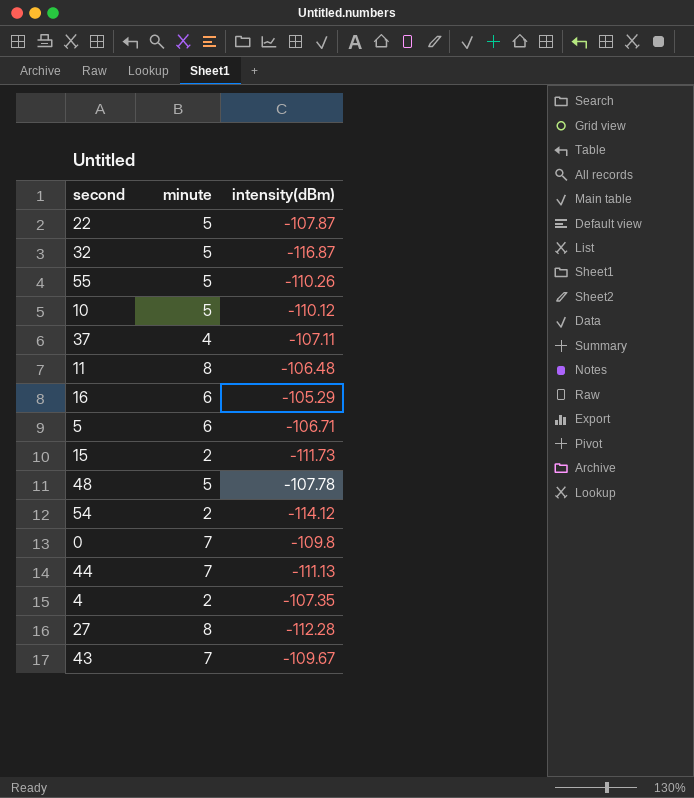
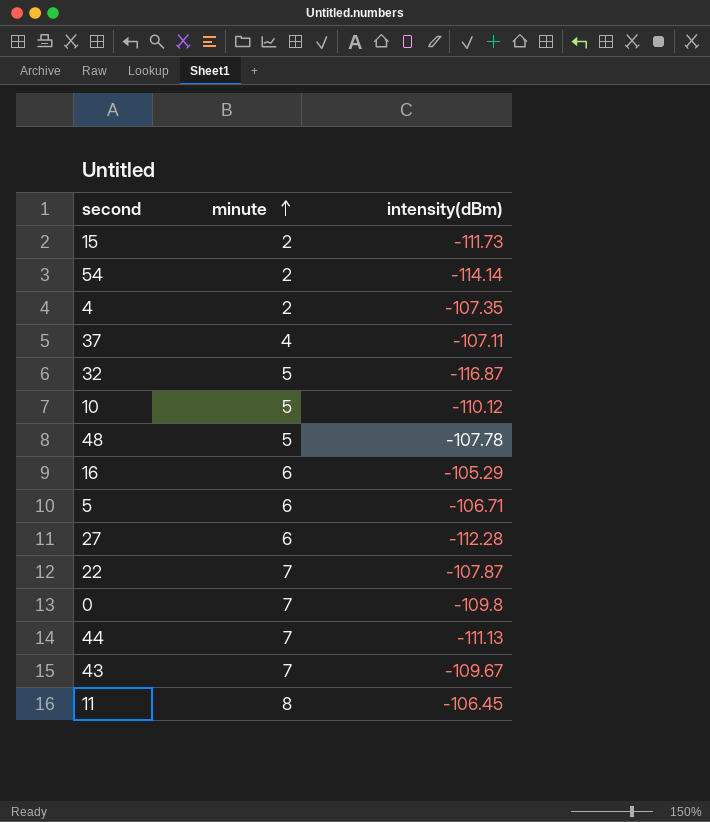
row order: none -> minute ascending
row 55: 5 | -110.26 -> none
54 | intensity(dBm): -114.12 -> -114.14
27 | minute: 8 -> 6
22 | minute: 5 -> 7
11 | intensity(dBm): -106.48 -> -106.45

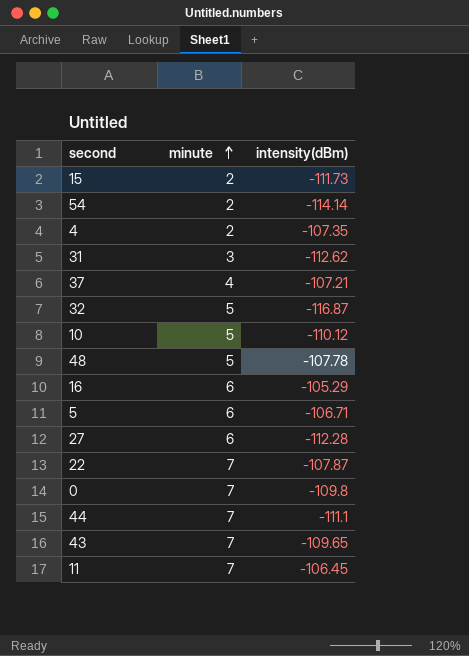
row 31: none -> 3 | -112.62
37 | intensity(dBm): -107.11 -> -107.21
44 | intensity(dBm): -111.13 -> -111.1
43 | intensity(dBm): -109.67 -> -109.65
11 | minute: 8 -> 7

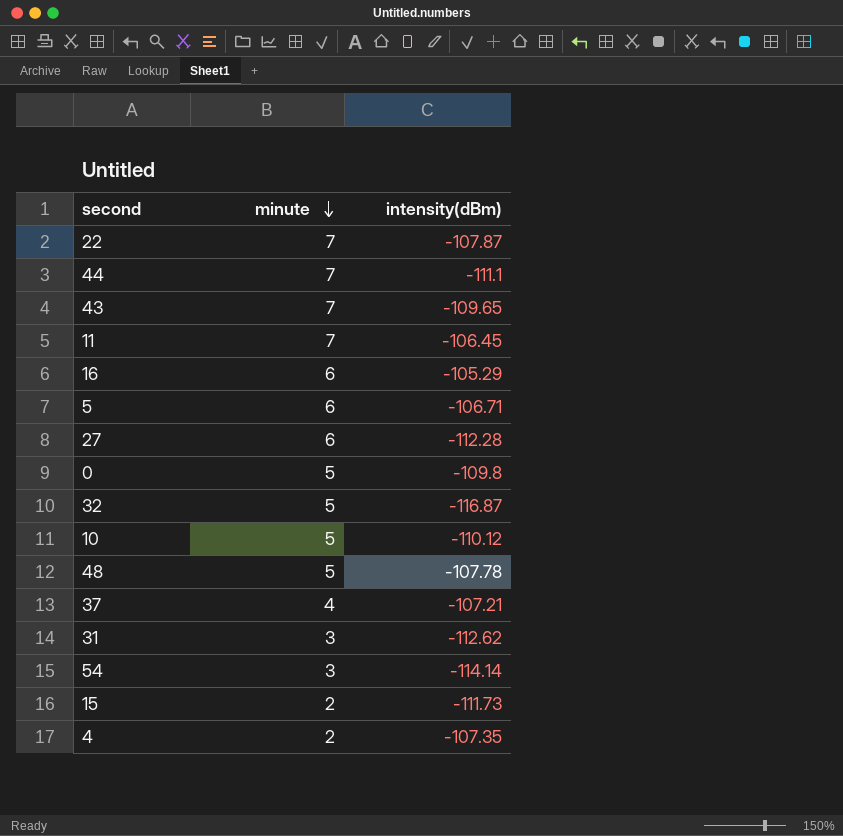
row order: minute ascending -> minute descending
0 | minute: 7 -> 5
54 | minute: 2 -> 3

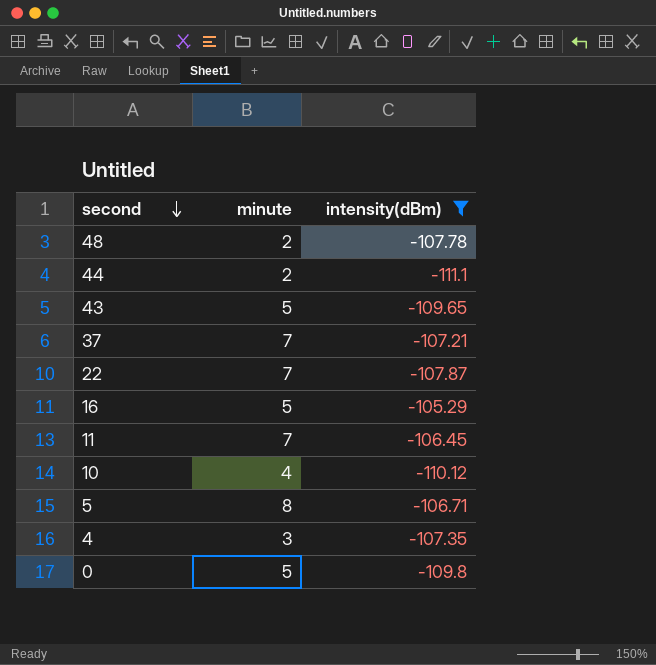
filter: none -> intensity(dBm) >= -111.1
row order: minute descending -> second descending
48 | minute: 5 -> 2
44 | minute: 7 -> 2
43 | minute: 7 -> 5
37 | minute: 4 -> 7
16 | minute: 6 -> 5
10 | minute: 5 -> 4
5 | minute: 6 -> 8
4 | minute: 2 -> 3

